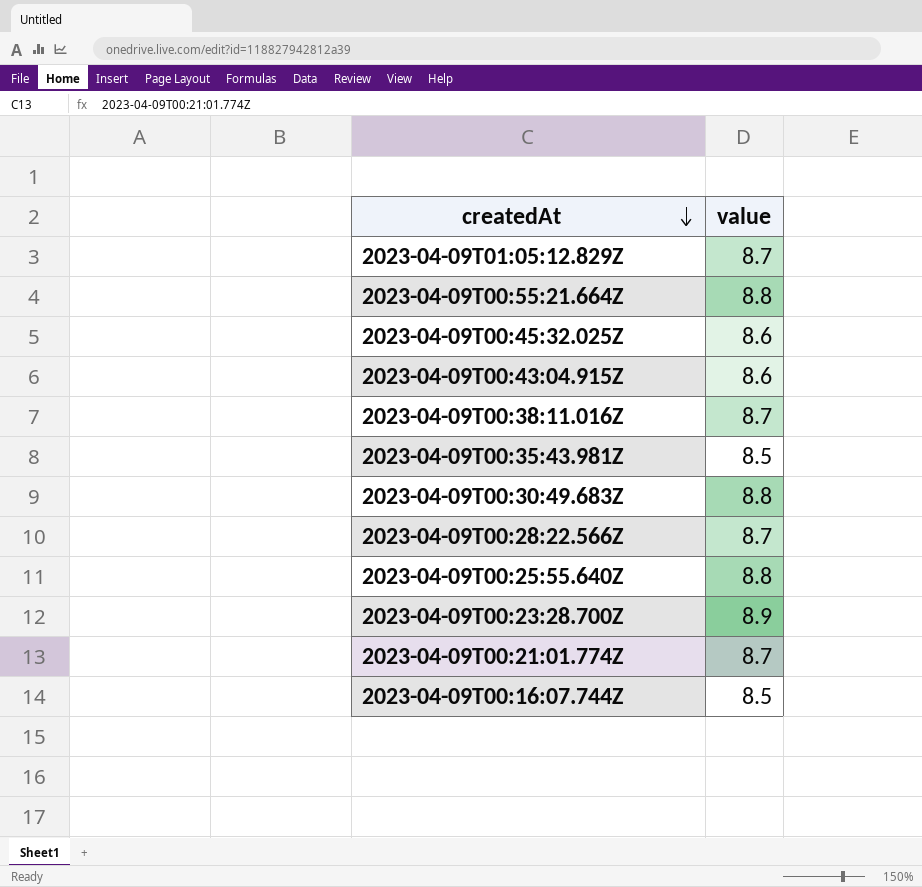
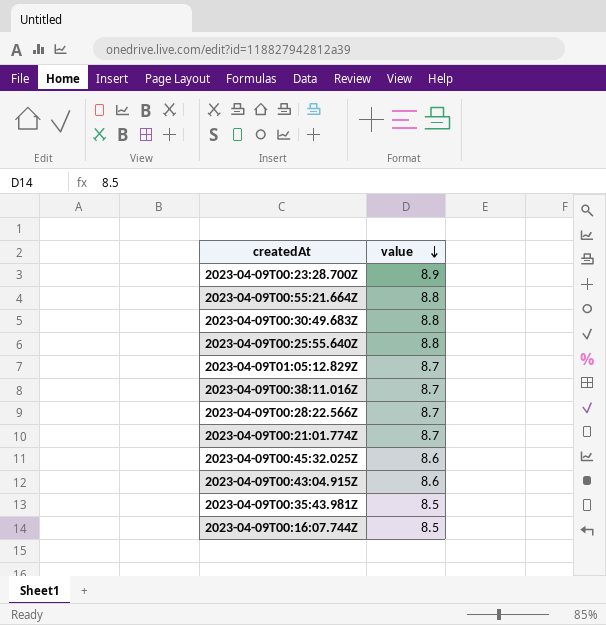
row order: createdAt descending -> value descending

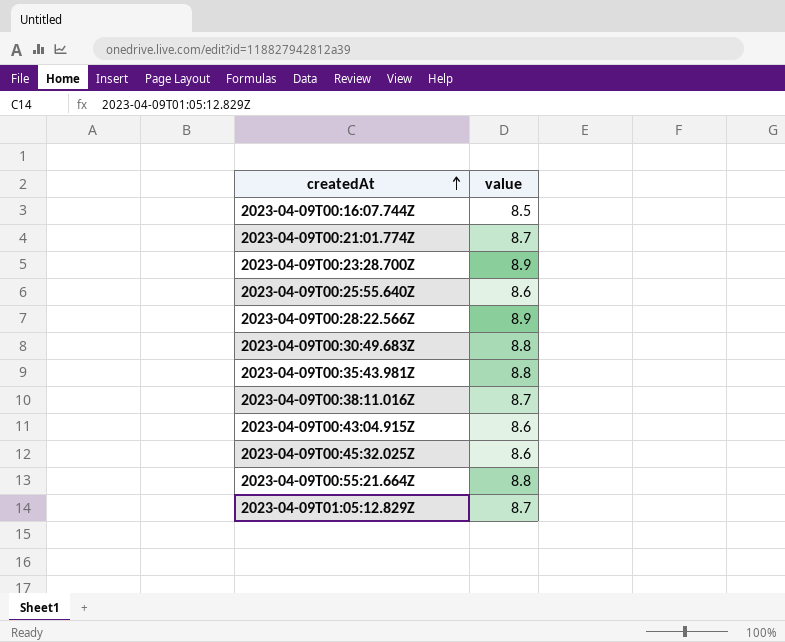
row order: value descending -> createdAt ascending
2023-04-09T00:25:55.640Z | value: 8.8 -> 8.6
2023-04-09T00:28:22.566Z | value: 8.7 -> 8.9
2023-04-09T00:35:43.981Z | value: 8.5 -> 8.8

